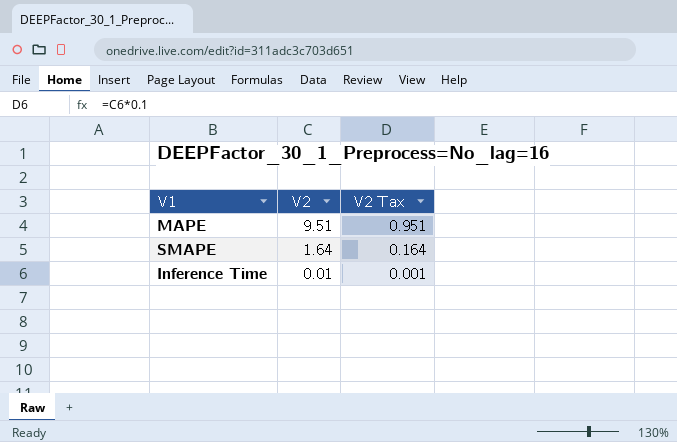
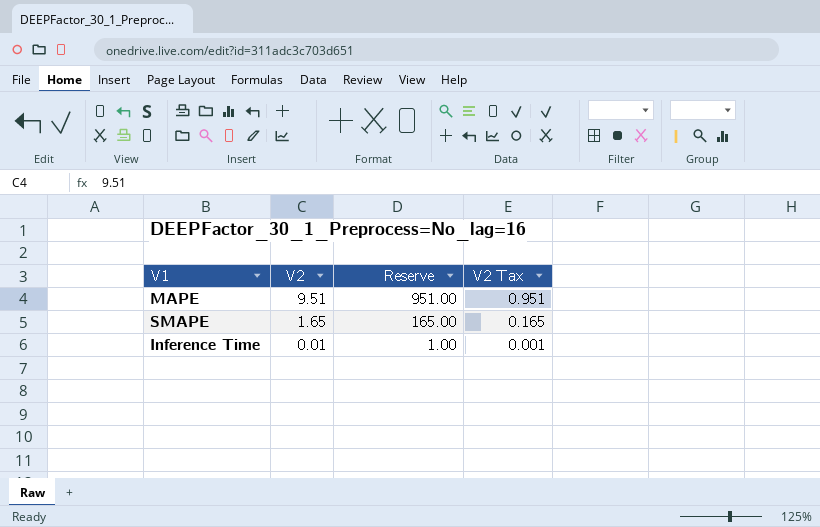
column Reserve | formula: none -> [V2] * 100
SMAPE | V2: 1.64 -> 1.65
SMAPE | V2 Tax: 0.164 -> 0.165

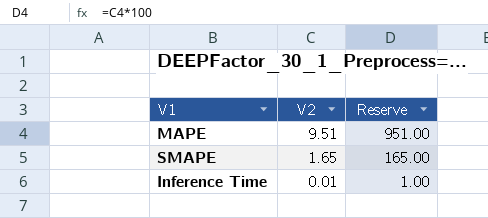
column V2 Tax | formula: [V2] * 0.1 -> none

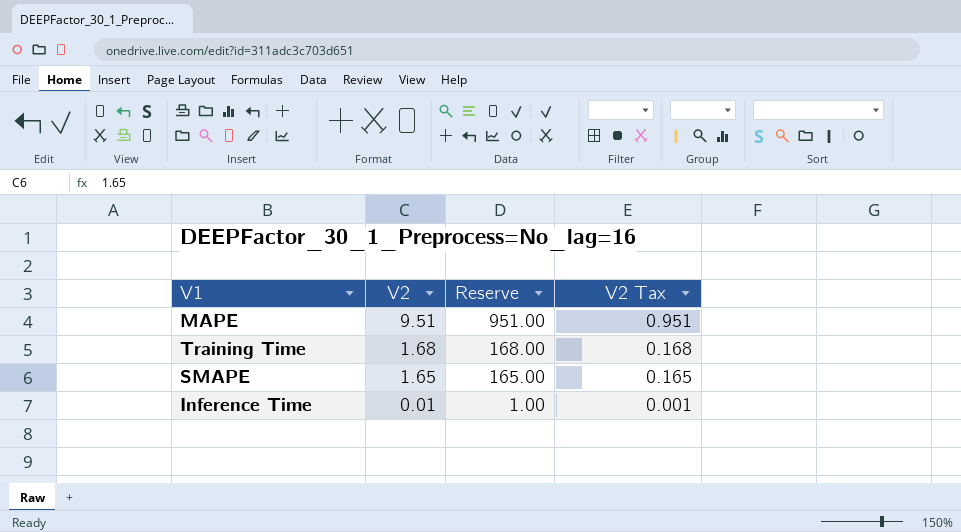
column V2 Tax | formula: none -> [V2] * 0.1
row Training Time: none -> 1.68 | 168.00 | 0.168

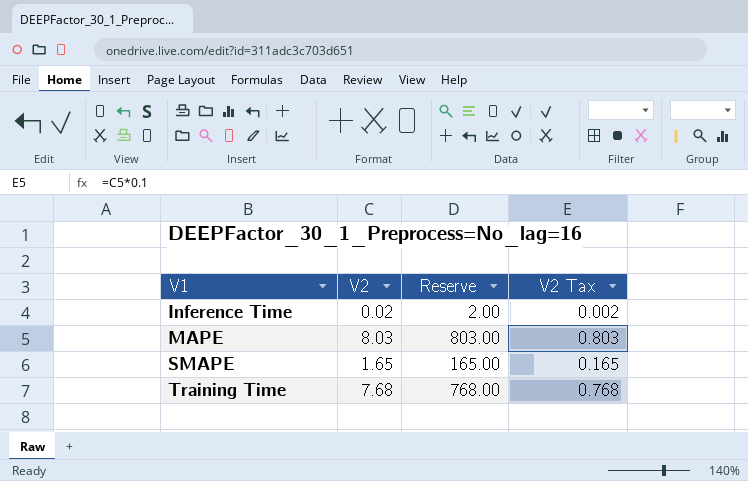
row order: V2 descending -> V1 ascending
Inference Time | V2: 0.01 -> 0.02
Inference Time | Reserve: 1.00 -> 2.00
Inference Time | V2 Tax: 0.001 -> 0.002
MAPE | V2: 9.51 -> 8.03
MAPE | Reserve: 951.00 -> 803.00
MAPE | V2 Tax: 0.951 -> 0.803
Training Time | V2: 1.68 -> 7.68
Training Time | Reserve: 168.00 -> 768.00
Training Time | V2 Tax: 0.168 -> 0.768

